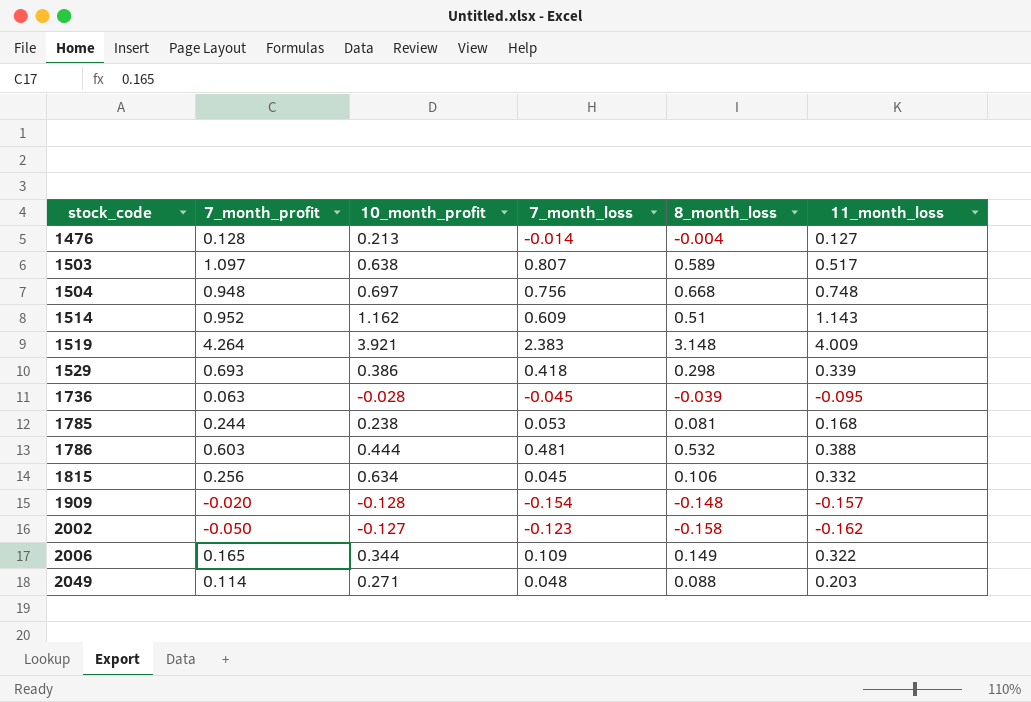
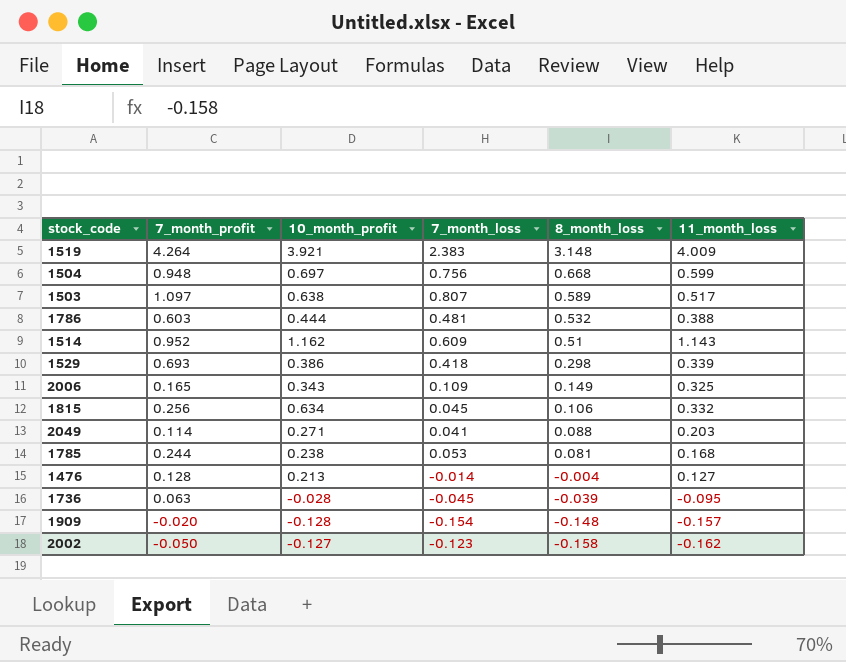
row order: stock_code ascending -> 8_month_loss descending
1504 | 11_month_loss: 0.748 -> 0.599
2006 | 10_month_profit: 0.344 -> 0.343
2006 | 11_month_loss: 0.322 -> 0.325
2049 | 7_month_loss: 0.048 -> 0.041

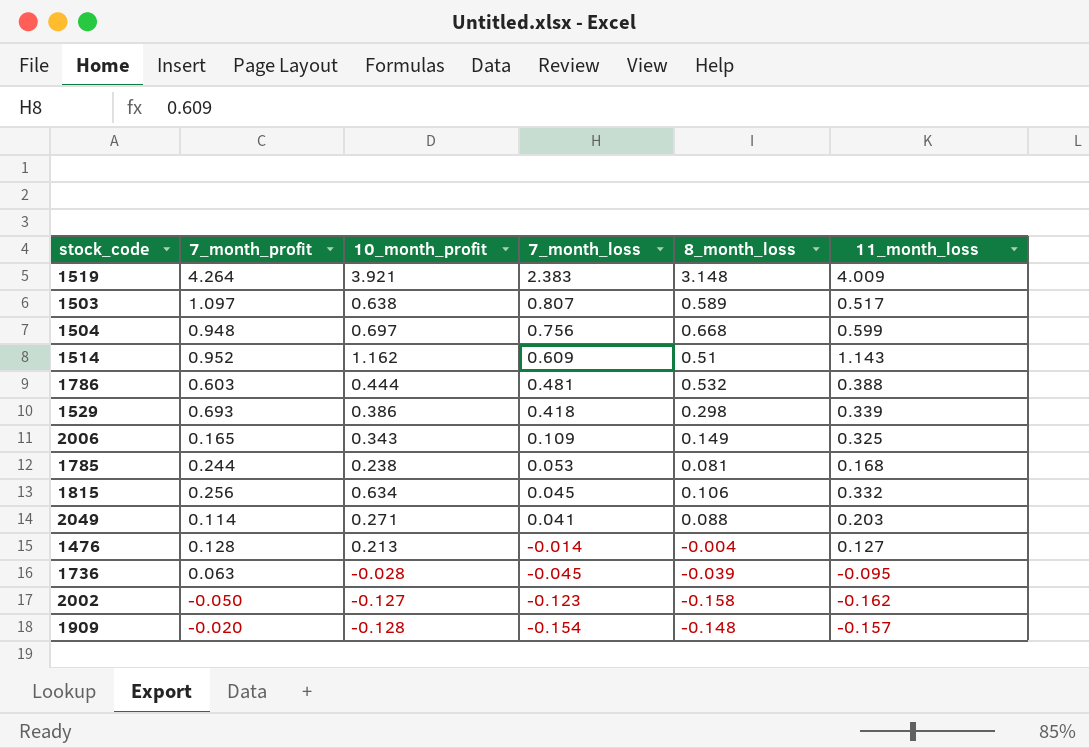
row order: 8_month_loss descending -> 7_month_loss descending

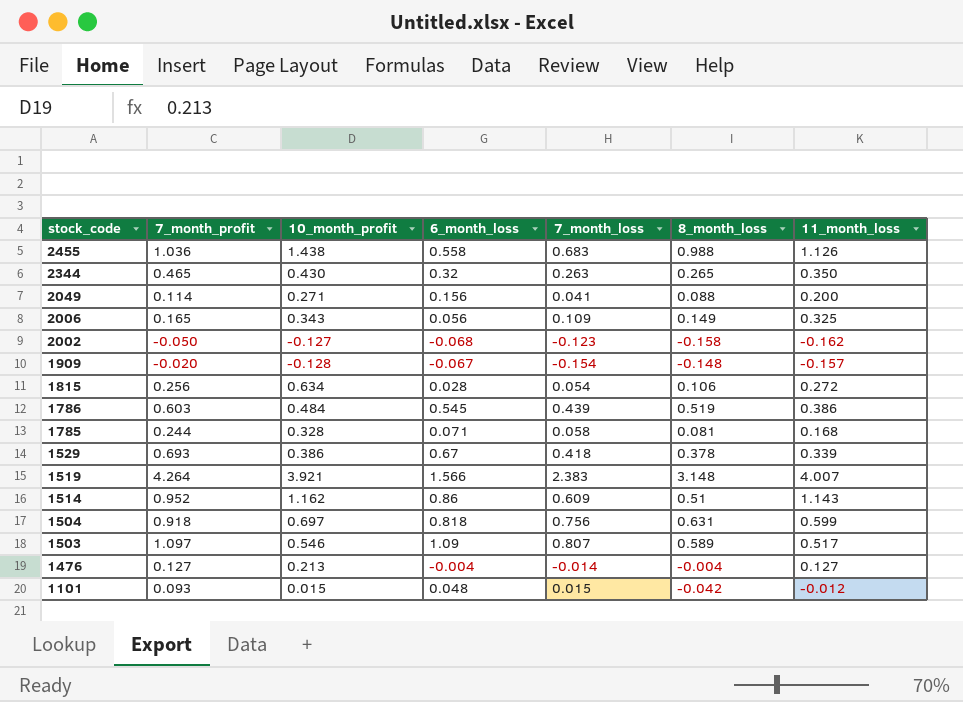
row order: 7_month_loss descending -> stock_code descending
column 6_month_loss | position: none -> 4
row 1736: 0.063 | -0.028 | -0.045 | -0.039 | -0.095 -> none
row 2455: none -> 1.036 | 1.438 | 0.558 | 0.683 | 0.988 | 1.126
row 2344: none -> 0.465 | 0.430 | 0.32 | 0.263 | 0.265 | 0.350
2049 | 11_month_loss: 0.203 -> 0.200
1815 | 7_month_loss: 0.045 -> 0.054
1815 | 11_month_loss: 0.332 -> 0.272
1786 | 10_month_profit: 0.444 -> 0.484
1786 | 7_month_loss: 0.481 -> 0.439
1786 | 8_month_loss: 0.532 -> 0.519
1786 | 11_month_loss: 0.388 -> 0.386
1785 | 10_month_profit: 0.238 -> 0.328
1785 | 7_month_loss: 0.053 -> 0.058
1529 | 8_month_loss: 0.298 -> 0.378
1519 | 11_month_loss: 4.009 -> 4.007
1504 | 7_month_profit: 0.948 -> 0.918
1504 | 8_month_loss: 0.668 -> 0.631
1503 | 10_month_profit: 0.638 -> 0.546
1476 | 7_month_profit: 0.128 -> 0.127
row 1101: none -> 0.093 | 0.015 | 0.048 | 0.015 | -0.042 | -0.012

